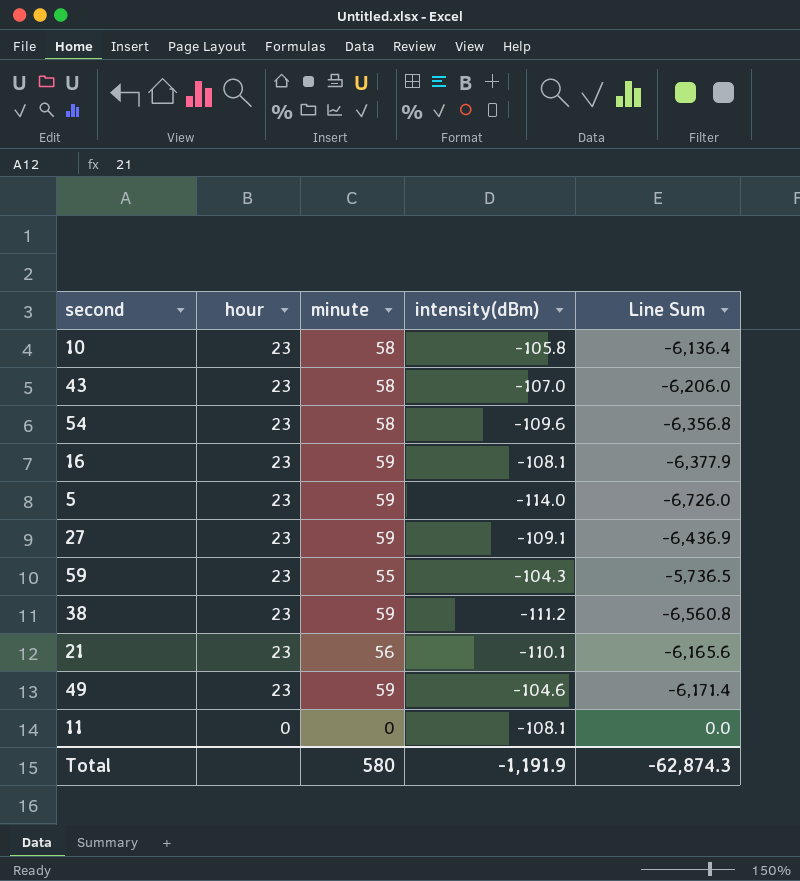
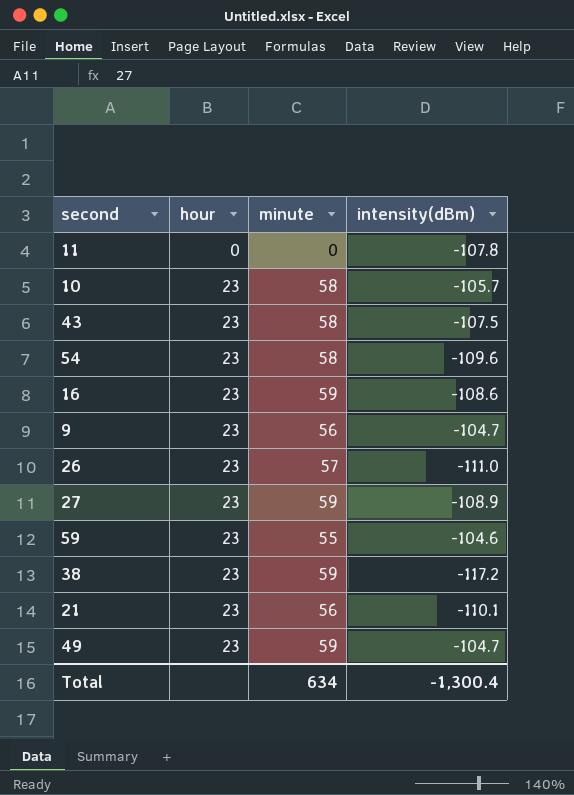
row order: hour descending -> hour ascending
column Line Sum | formula: [minute] * [intensity(dBm)] -> none
row 5: 23 | 59 | -114.0 | -6,726.0 -> none
11 | intensity(dBm): -108.1 -> -107.8
10 | intensity(dBm): -105.8 -> -105.7
43 | intensity(dBm): -107.0 -> -107.5
16 | intensity(dBm): -108.1 -> -108.6
row 9: none -> 23 | 56 | -104.7
row 26: none -> 23 | 57 | -111.0
27 | intensity(dBm): -109.1 -> -108.9
59 | intensity(dBm): -104.3 -> -104.6
38 | intensity(dBm): -111.2 -> -117.2
49 | intensity(dBm): -104.6 -> -104.7
Total | minute: 580 -> 634
Total | intensity(dBm): -1,191.9 -> -1,300.4

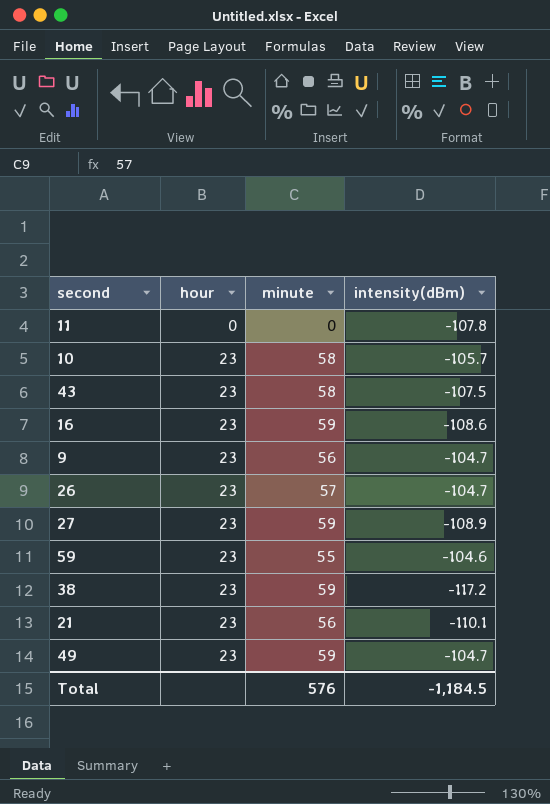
row 54: 23 | 58 | -109.6 -> none
26 | intensity(dBm): -111.0 -> -104.7
Total | minute: 634 -> 576
Total | intensity(dBm): -1,300.4 -> -1,184.5

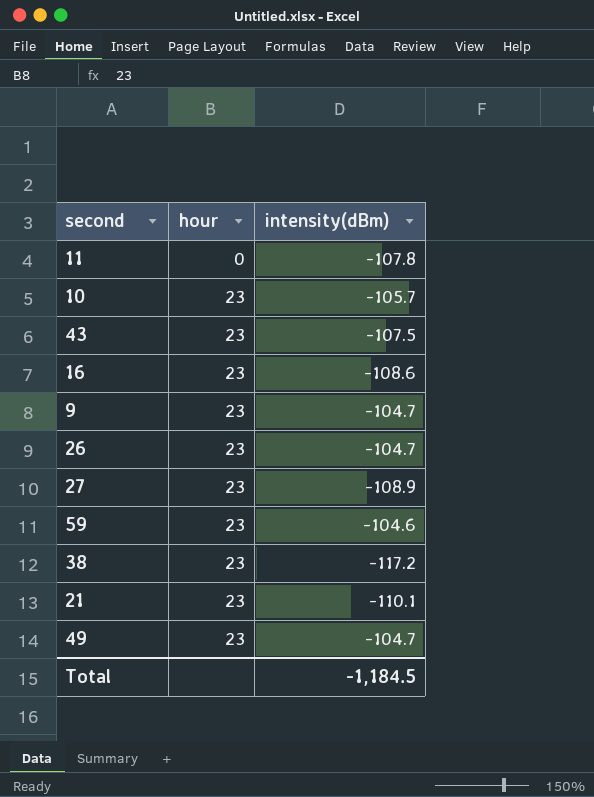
column minute | position: 3 -> none

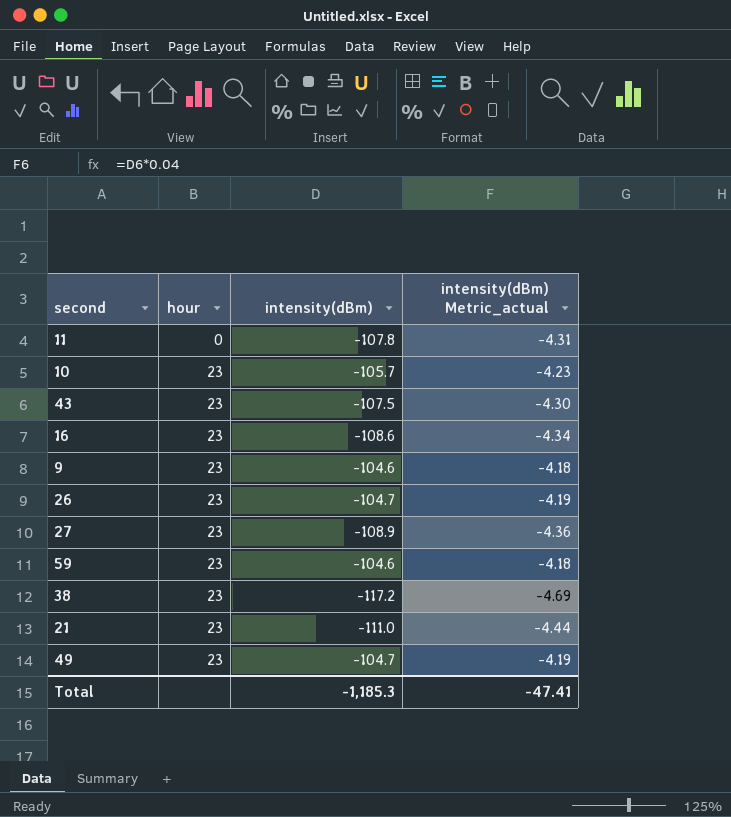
column intensity(dBm) Metric_actual | formula: none -> [intensity(dBm)] * 0.04
9 | intensity(dBm): -104.7 -> -104.6
21 | intensity(dBm): -110.1 -> -111.0
Total | intensity(dBm): -1,184.5 -> -1,185.3

